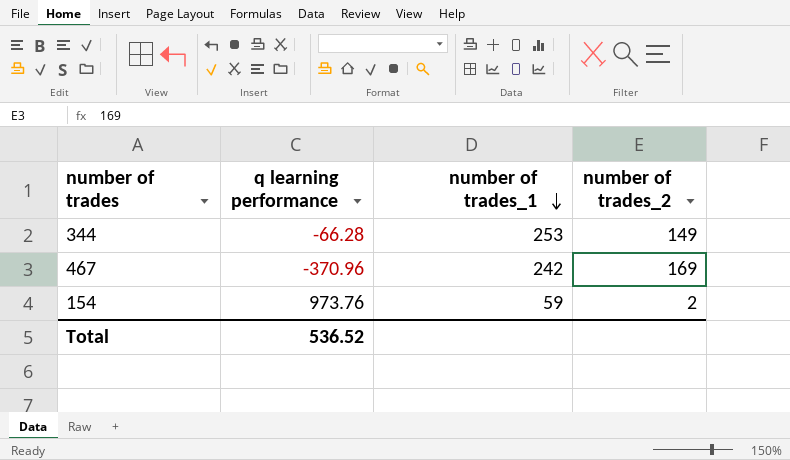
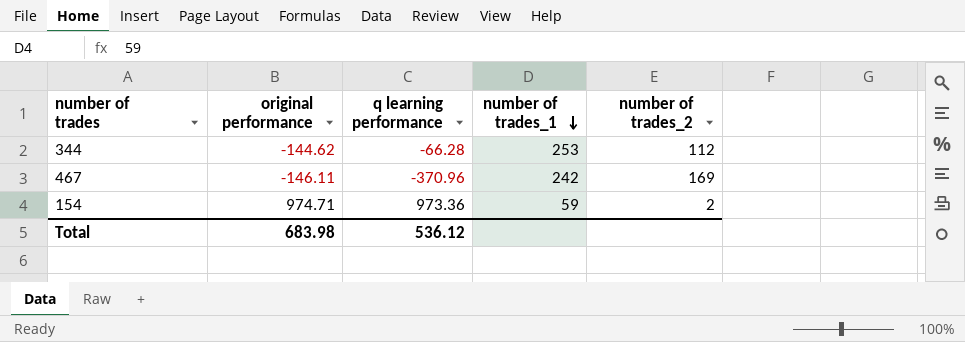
column original performance | position: none -> 2
344 | number of trades_2: 149 -> 112
154 | q learning performance: 973.76 -> 973.36
Total | q learning performance: 536.52 -> 536.12

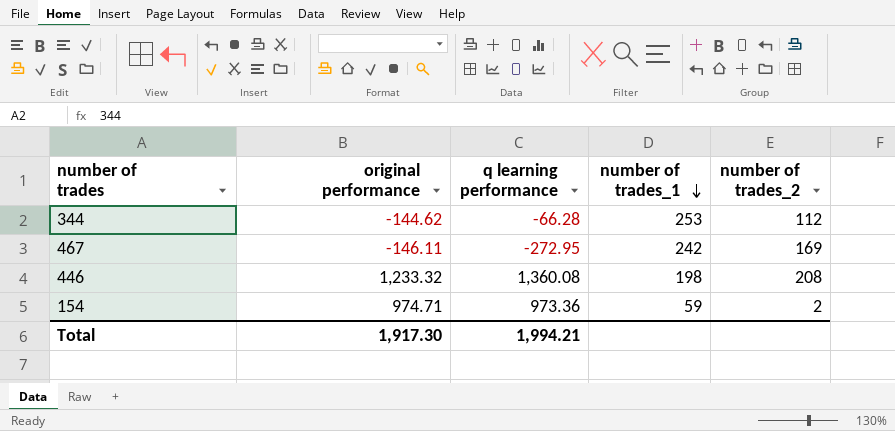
467 | q learning performance: -370.96 -> -272.95
row 446: none -> 1,233.32 | 1,360.08 | 198 | 208
Total | original performance: 683.98 -> 1,917.30
Total | q learning performance: 536.12 -> 1,994.21

